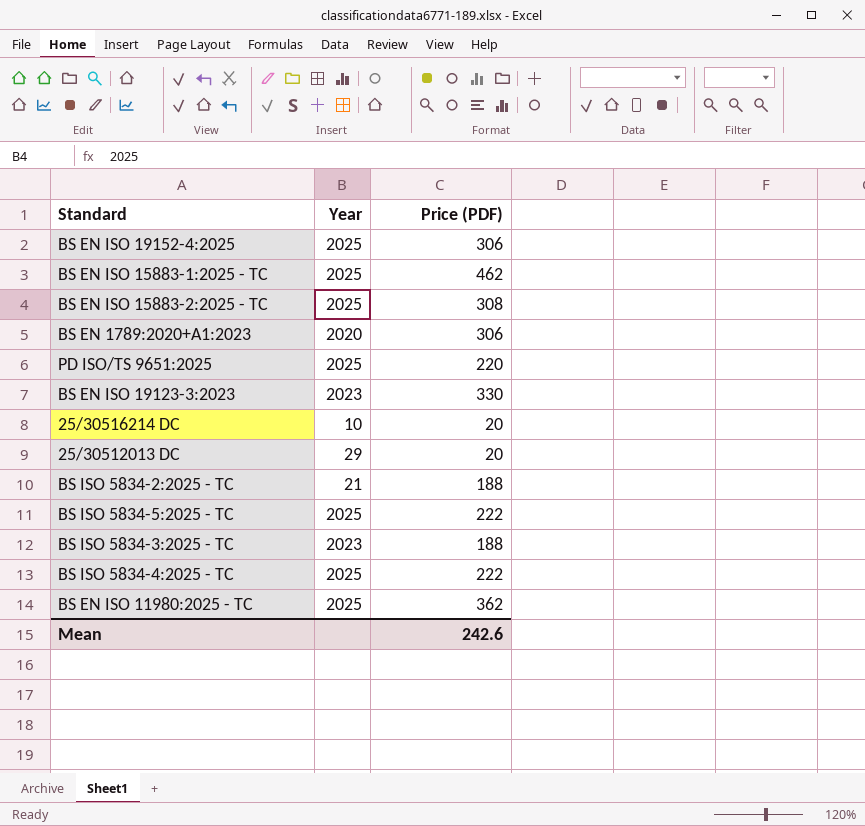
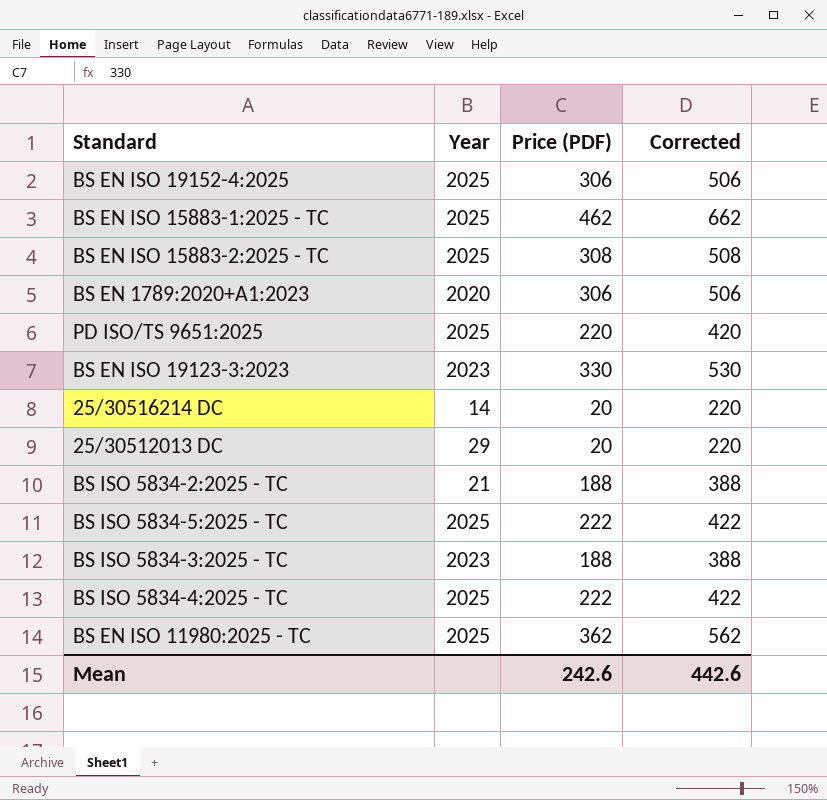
column Corrected | formula: none -> [Price (PDF)] + 200
25/30516214 DC | Year: 10 -> 14

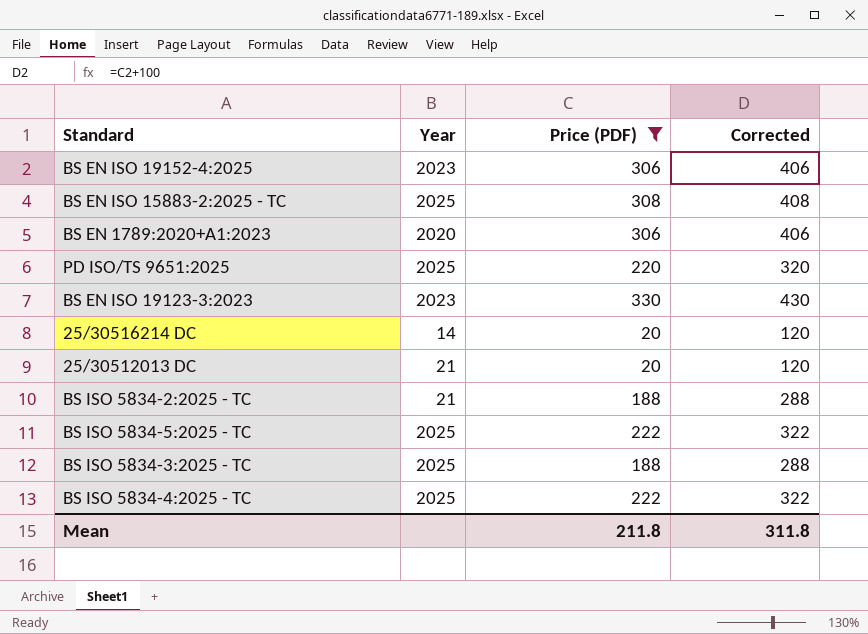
filter: none -> Price (PDF) <= 330
column Corrected | formula: [Price (PDF)] + 200 -> [Price (PDF)] + 100
BS EN ISO 19152-4:2025 | Year: 2025 -> 2023
25/30512013 DC | Year: 29 -> 21
BS ISO 5834-3:2025 - TC | Year: 2023 -> 2025
Mean | Price (PDF): 242.6 -> 211.8
Mean | Corrected: 442.6 -> 311.8

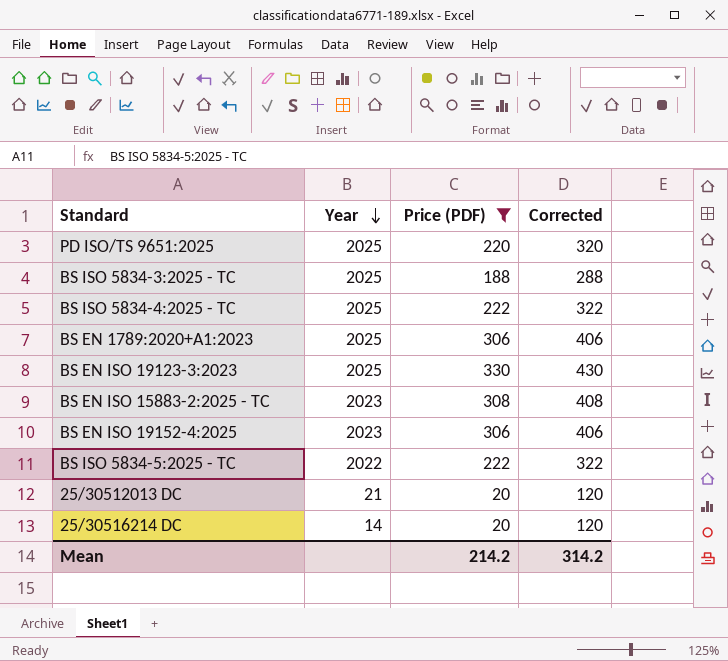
row order: none -> Year descending
row BS ISO 5834-2:2025 - TC: 21 | 188 | 288 -> none
BS EN 1789:2020+A1:2023 | Year: 2020 -> 2025
BS EN ISO 19123-3:2023 | Year: 2023 -> 2025
BS EN ISO 15883-2:2025 - TC | Year: 2025 -> 2023
BS ISO 5834-5:2025 - TC | Year: 2025 -> 2022
Mean | Price (PDF): 211.8 -> 214.2
Mean | Corrected: 311.8 -> 314.2

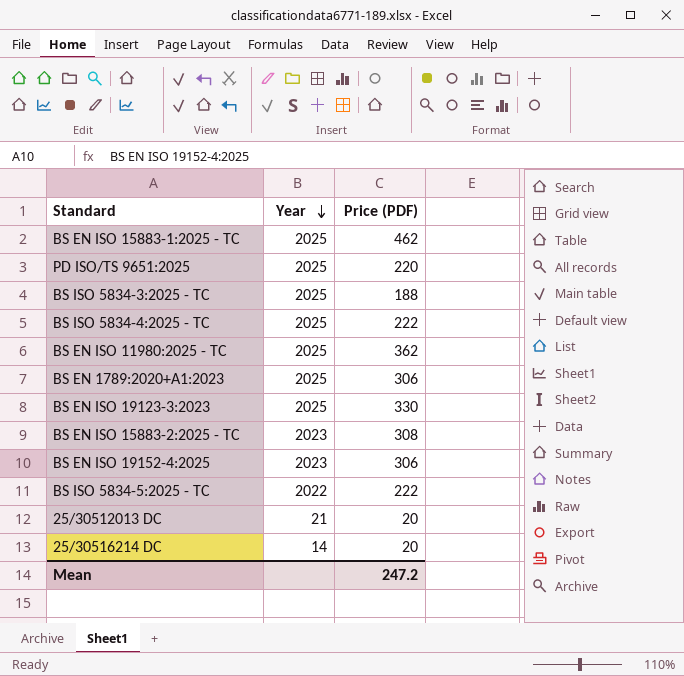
filter: Price (PDF) <= 330 -> none
column Corrected | formula: [Price (PDF)] + 100 -> none
Mean | Price (PDF): 214.2 -> 247.2

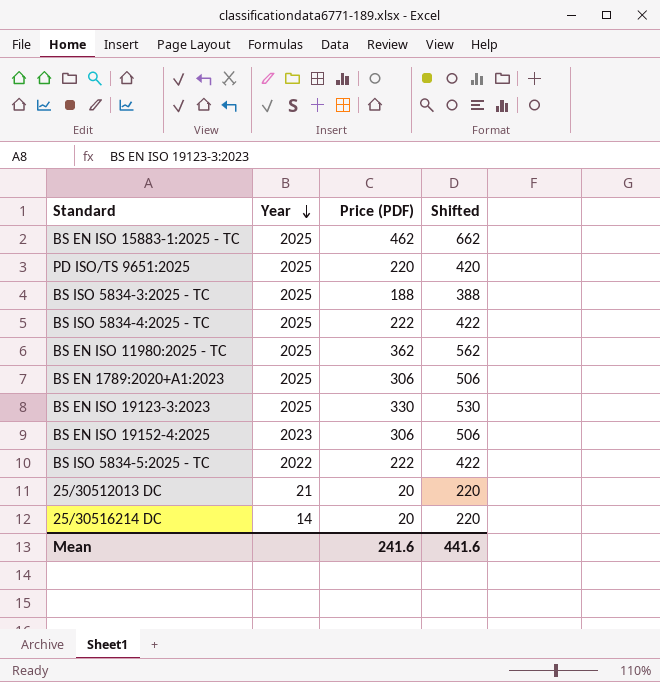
column Shifted | formula: none -> [Price (PDF)] + 200
row BS EN ISO 15883-2:2025 - TC: 2023 | 308 -> none
Mean | Price (PDF): 247.2 -> 241.6

